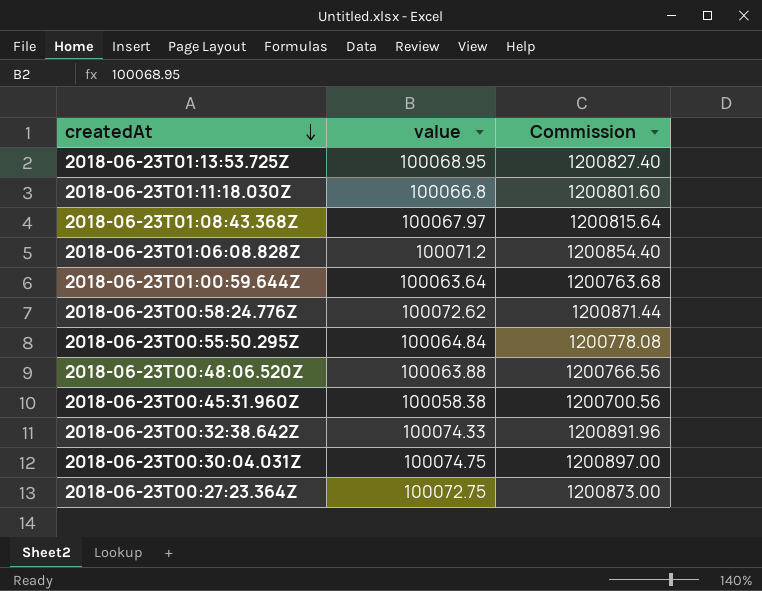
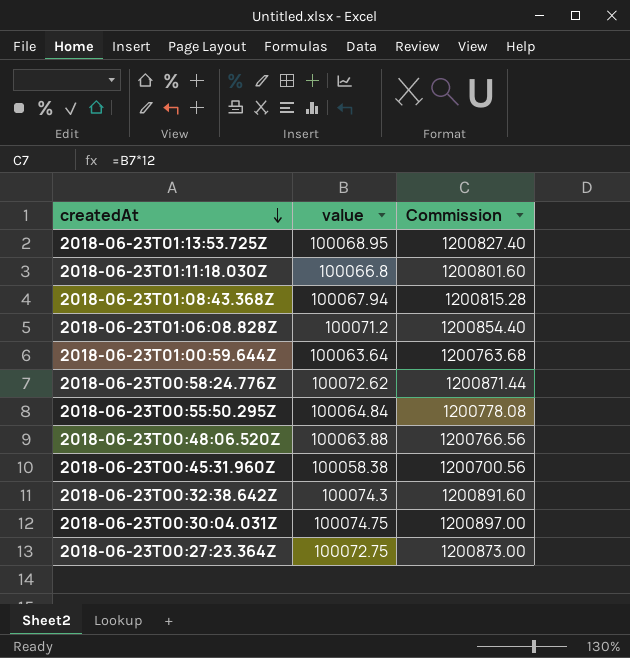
2018-06-23T01:08:43.368Z | value: 100067.97 -> 100067.94
2018-06-23T01:08:43.368Z | Commission: 1200815.64 -> 1200815.28
2018-06-23T00:32:38.642Z | value: 100074.33 -> 100074.3
2018-06-23T00:32:38.642Z | Commission: 1200891.96 -> 1200891.60

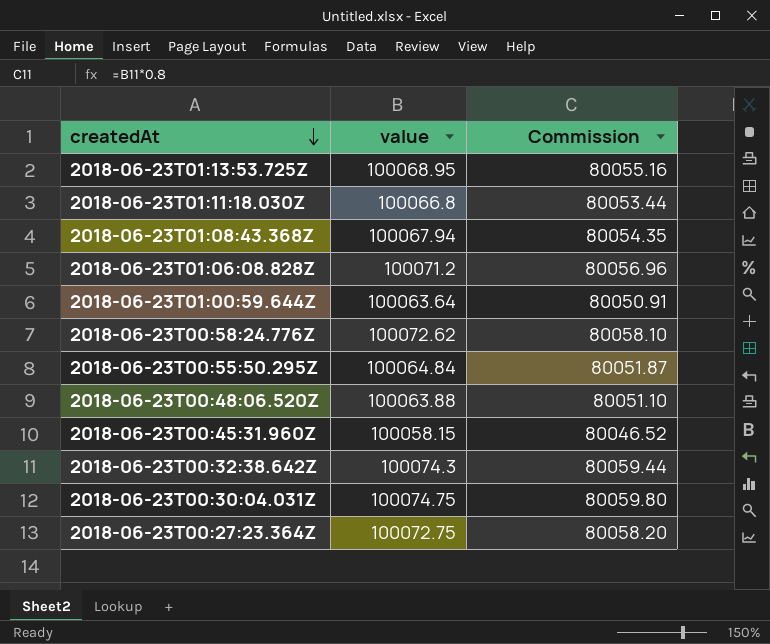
column Commission | formula: [value] * 12 -> [value] * 0.8
2018-06-23T00:45:31.960Z | value: 100058.38 -> 100058.15

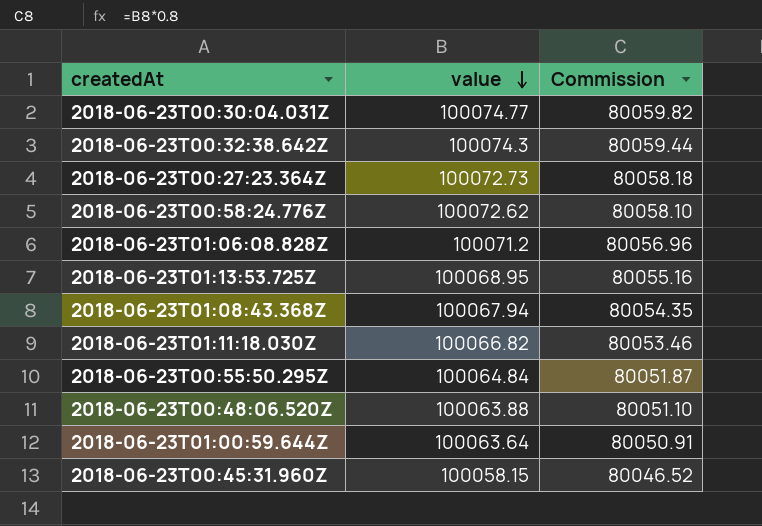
row order: createdAt descending -> value descending
2018-06-23T00:30:04.031Z | value: 100074.75 -> 100074.77
2018-06-23T00:30:04.031Z | Commission: 80059.80 -> 80059.82
2018-06-23T00:27:23.364Z | value: 100072.75 -> 100072.73
2018-06-23T00:27:23.364Z | Commission: 80058.20 -> 80058.18
2018-06-23T01:11:18.030Z | value: 100066.8 -> 100066.82
2018-06-23T01:11:18.030Z | Commission: 80053.44 -> 80053.46

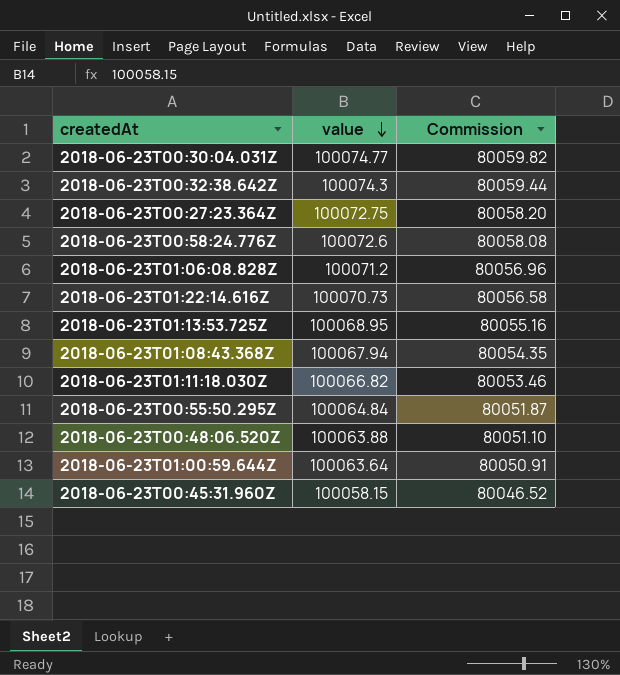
2018-06-23T00:27:23.364Z | value: 100072.73 -> 100072.75
2018-06-23T00:27:23.364Z | Commission: 80058.18 -> 80058.20
2018-06-23T00:58:24.776Z | value: 100072.62 -> 100072.6
2018-06-23T00:58:24.776Z | Commission: 80058.10 -> 80058.08
row 2018-06-23T01:22:14.616Z: none -> 100070.73 | 80056.58

